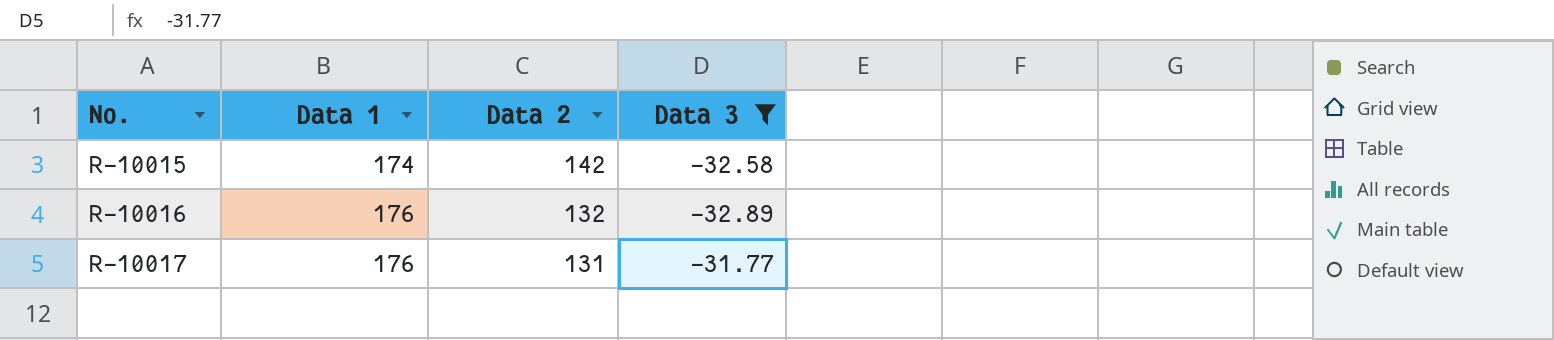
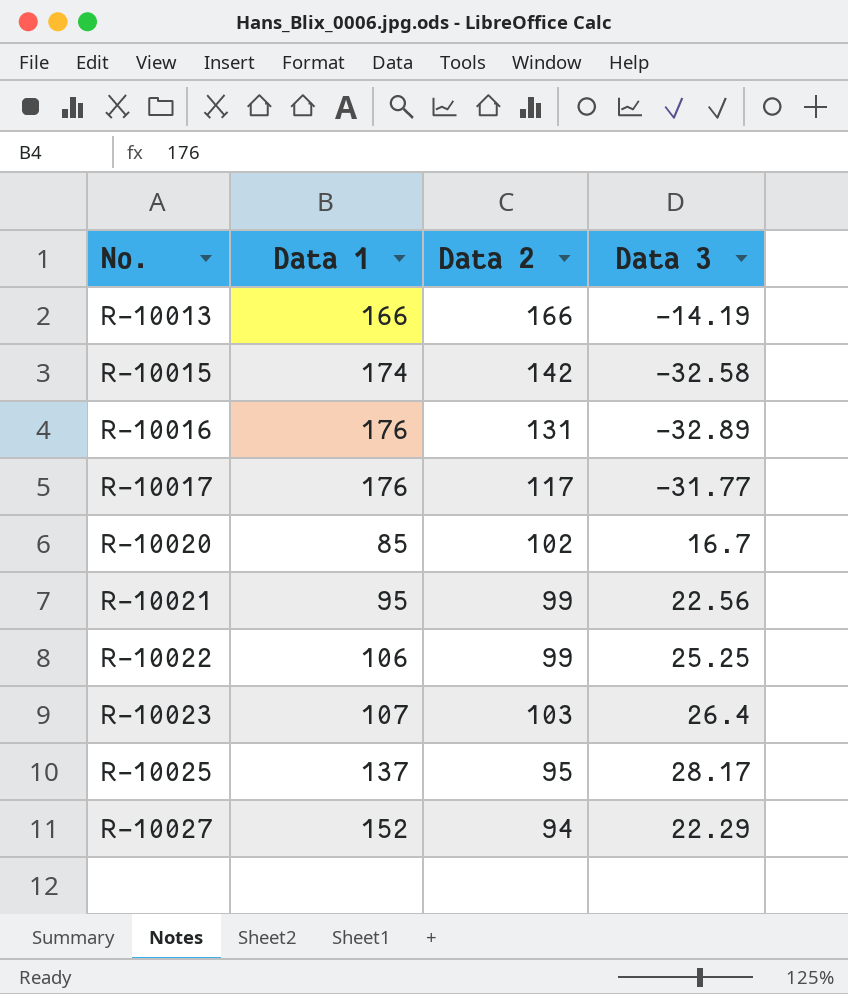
filter: Data 3 <= -31.77 -> none
R-10016 | Data 2: 132 -> 131
R-10017 | Data 2: 131 -> 117

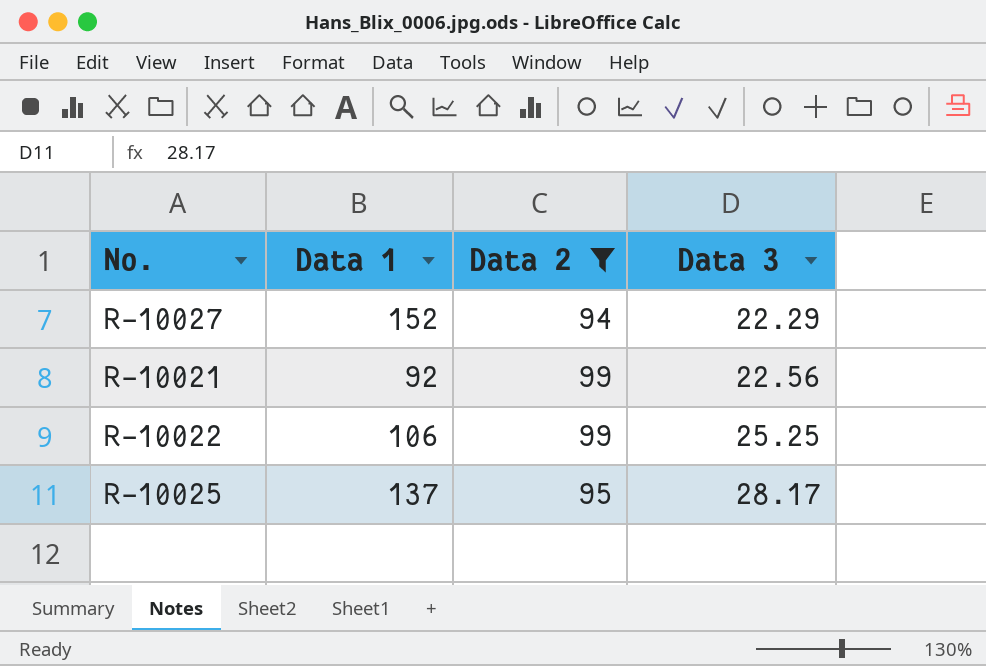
filter: none -> Data 2 <= 99
row order: No. ascending -> Data 3 ascending
R-10021 | Data 1: 95 -> 92

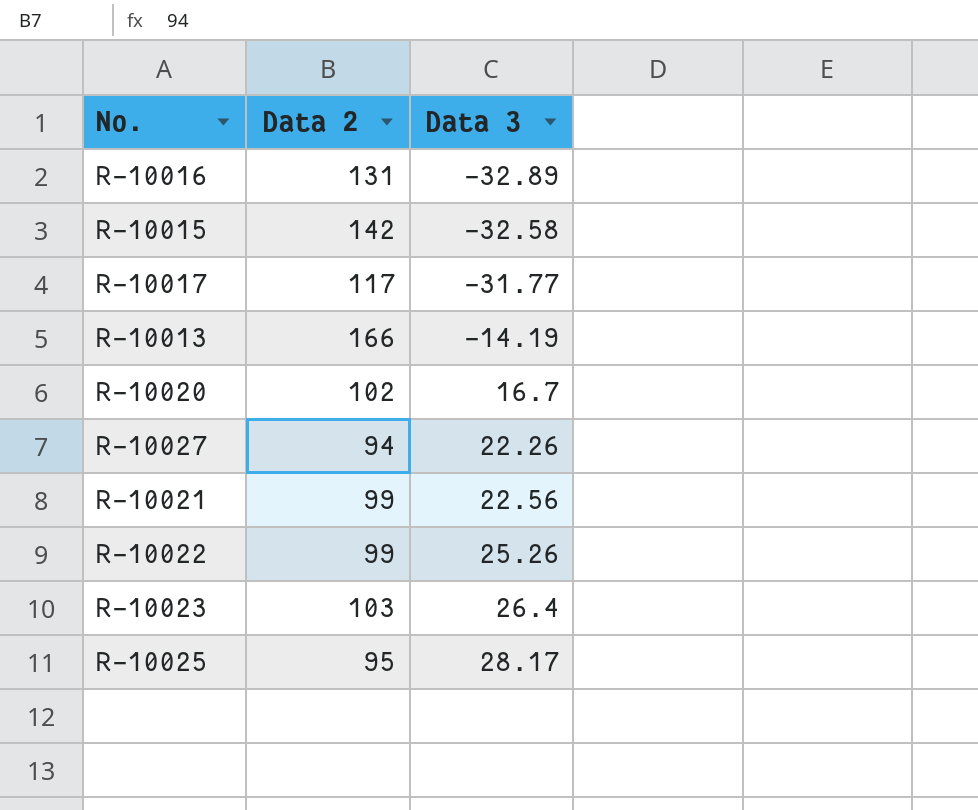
filter: Data 2 <= 99 -> none
column Data 1 | position: 2 -> none
R-10027 | Data 3: 22.29 -> 22.26
R-10022 | Data 3: 25.25 -> 25.26

